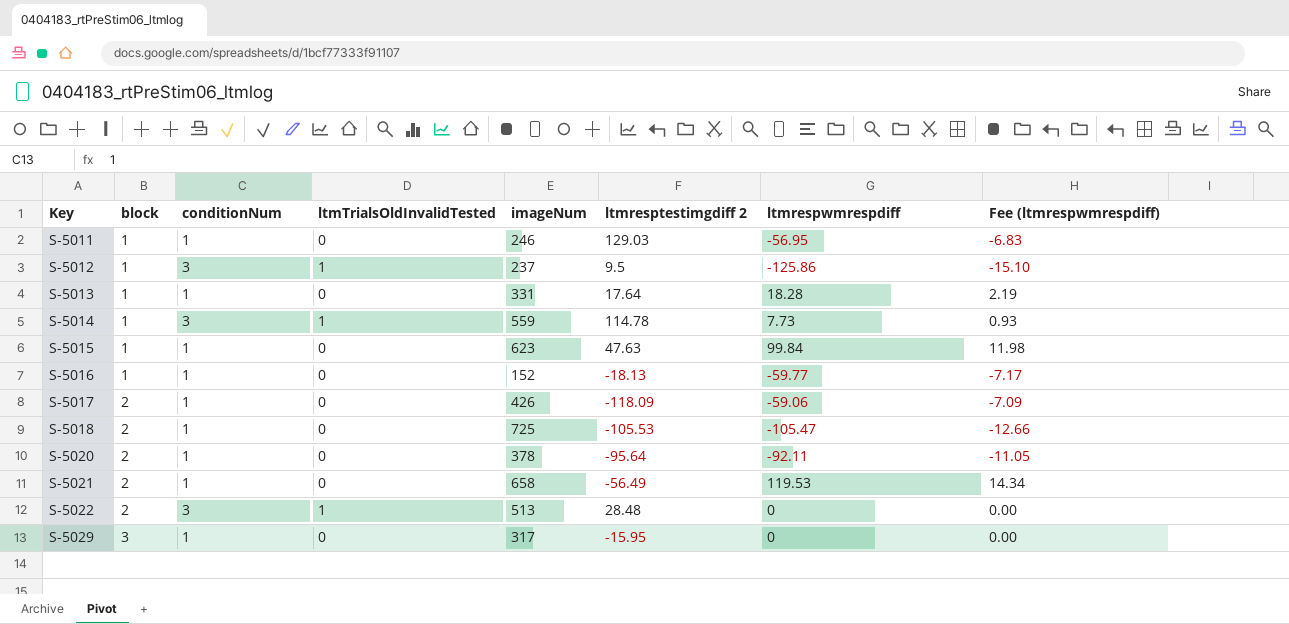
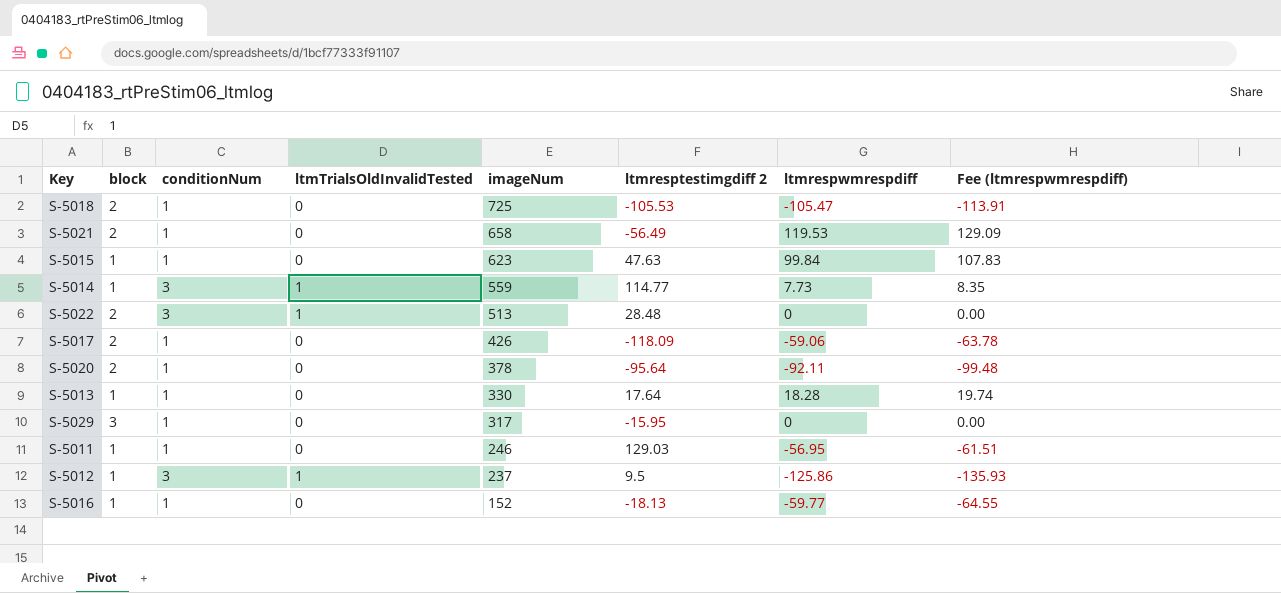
row order: Key ascending -> imageNum descending
column Fee (ltmrespwmrespdiff) | formula: [ltmrespwmrespdiff] * 0.12 -> [ltmrespwmrespdiff] * 1.08
S-5014 | ltmresptestimgdiff 2: 114.78 -> 114.77
S-5013 | imageNum: 331 -> 330

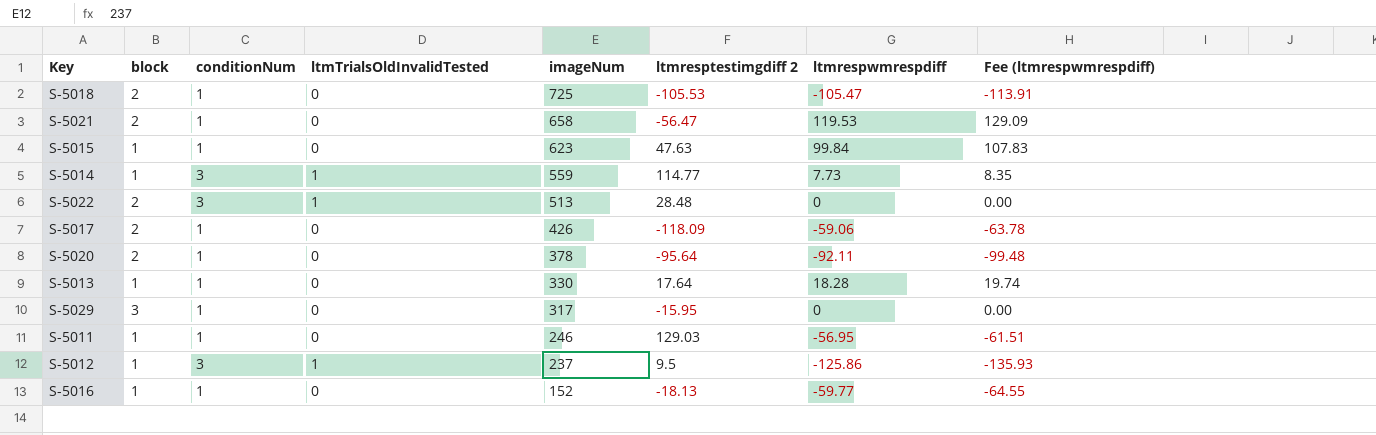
S-5021 | ltmresptestimgdiff 2: -56.49 -> -56.47

